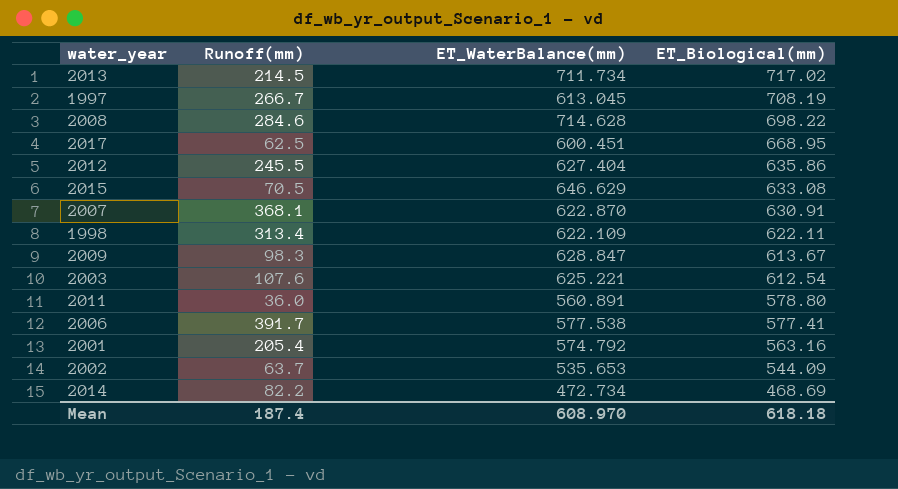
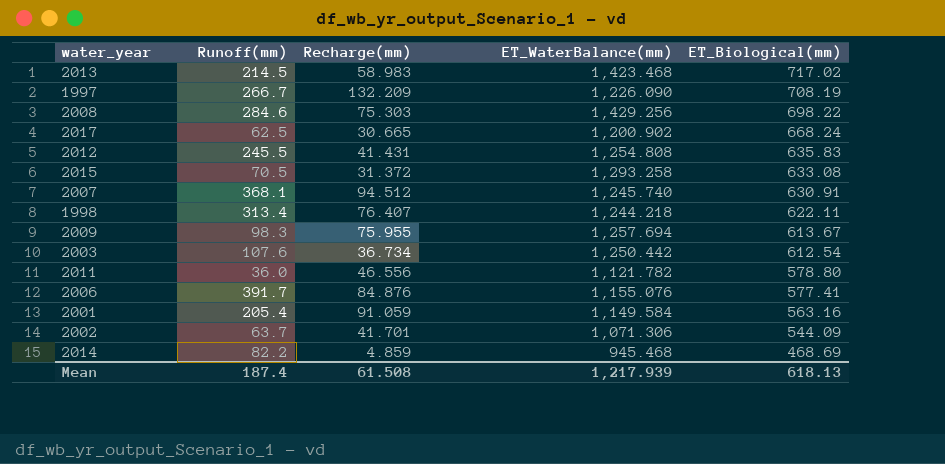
column Recharge(mm) | position: none -> 3
2013 | ET_WaterBalance(mm): 711.734 -> 1,423.468
1997 | ET_WaterBalance(mm): 613.045 -> 1,226.090
2008 | ET_WaterBalance(mm): 714.628 -> 1,429.256
2017 | ET_WaterBalance(mm): 600.451 -> 1,200.902
2017 | ET_Biological(mm): 668.95 -> 668.24
2012 | ET_WaterBalance(mm): 627.404 -> 1,254.808
2012 | ET_Biological(mm): 635.86 -> 635.83
2015 | ET_WaterBalance(mm): 646.629 -> 1,293.258
2007 | ET_WaterBalance(mm): 622.870 -> 1,245.740
1998 | ET_WaterBalance(mm): 622.109 -> 1,244.218
2009 | ET_WaterBalance(mm): 628.847 -> 1,257.694
2003 | ET_WaterBalance(mm): 625.221 -> 1,250.442
2011 | ET_WaterBalance(mm): 560.891 -> 1,121.782
2006 | ET_WaterBalance(mm): 577.538 -> 1,155.076
2001 | ET_WaterBalance(mm): 574.792 -> 1,149.584
2002 | ET_WaterBalance(mm): 535.653 -> 1,071.306
2014 | ET_WaterBalance(mm): 472.734 -> 945.468
Mean | ET_WaterBalance(mm): 608.970 -> 1,217.939
Mean | ET_Biological(mm): 618.18 -> 618.13

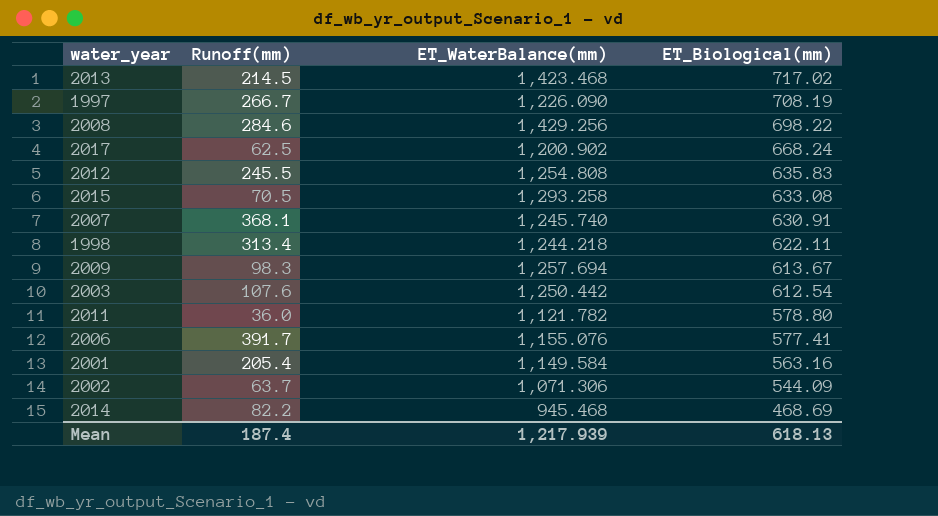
column Recharge(mm) | position: 3 -> none

